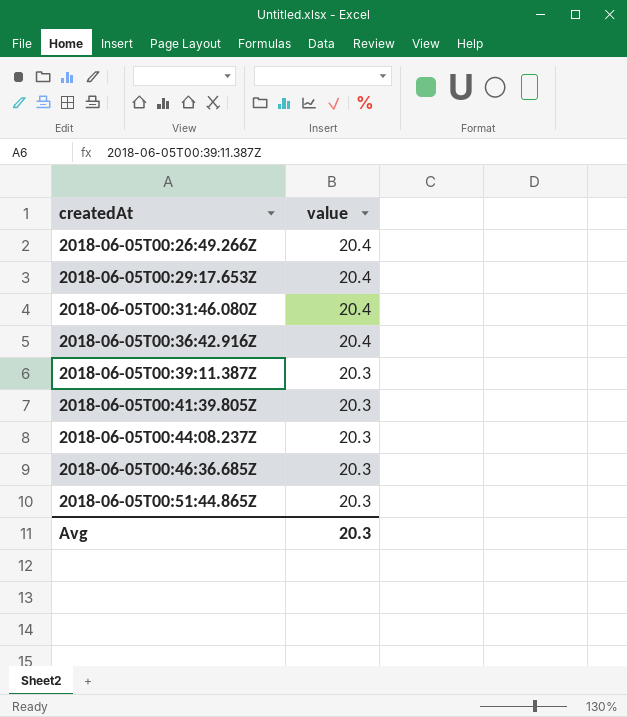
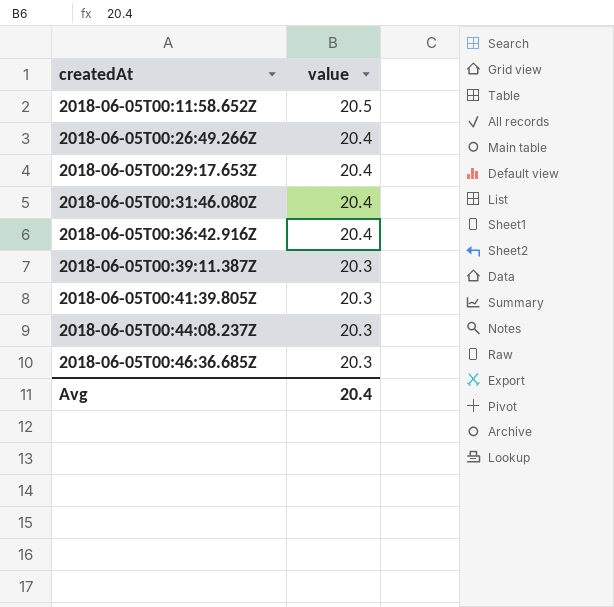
row 2018-06-05T00:51:44.865Z: 20.3 -> none
row 2018-06-05T00:11:58.652Z: none -> 20.5
Avg | value: 20.3 -> 20.4

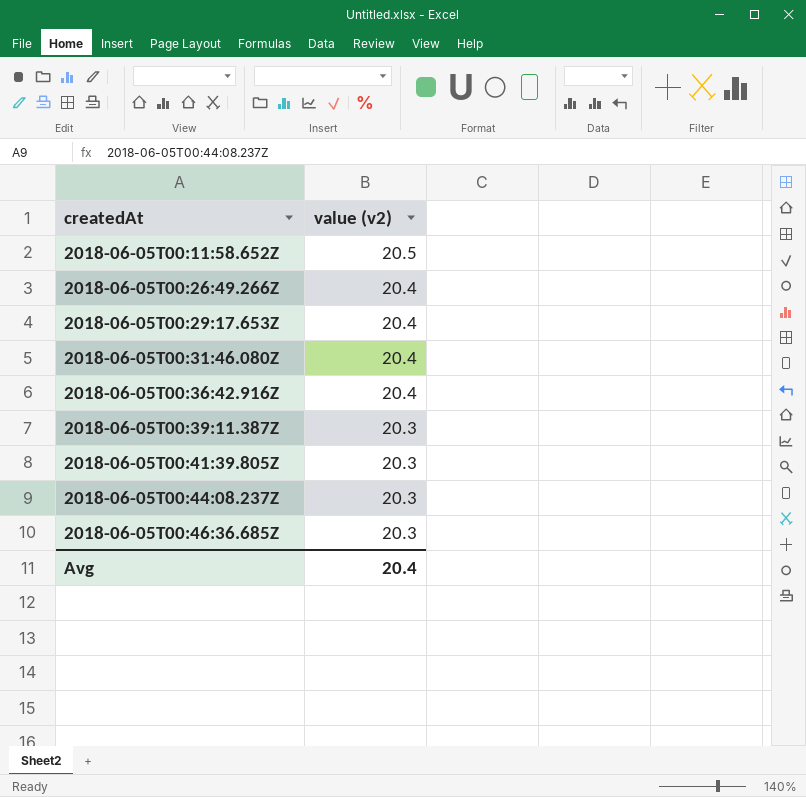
column name: value -> value (v2)

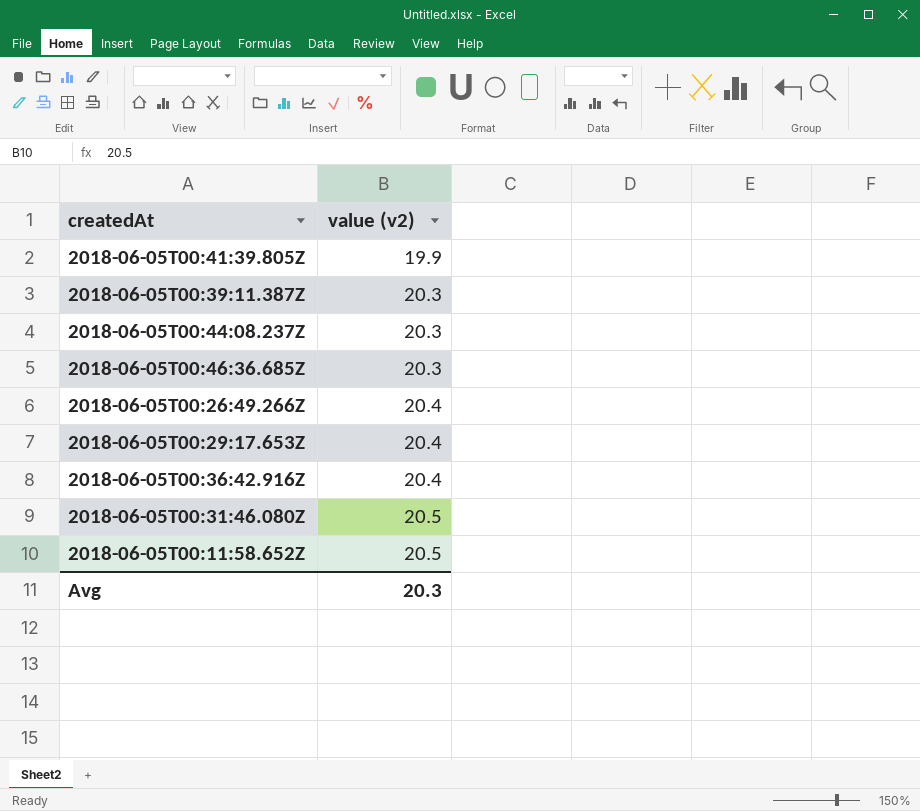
row order: createdAt ascending -> value (v2) ascending
2018-06-05T00:41:39.805Z | value (v2): 20.3 -> 19.9
2018-06-05T00:31:46.080Z | value (v2): 20.4 -> 20.5
Avg | value (v2): 20.4 -> 20.3

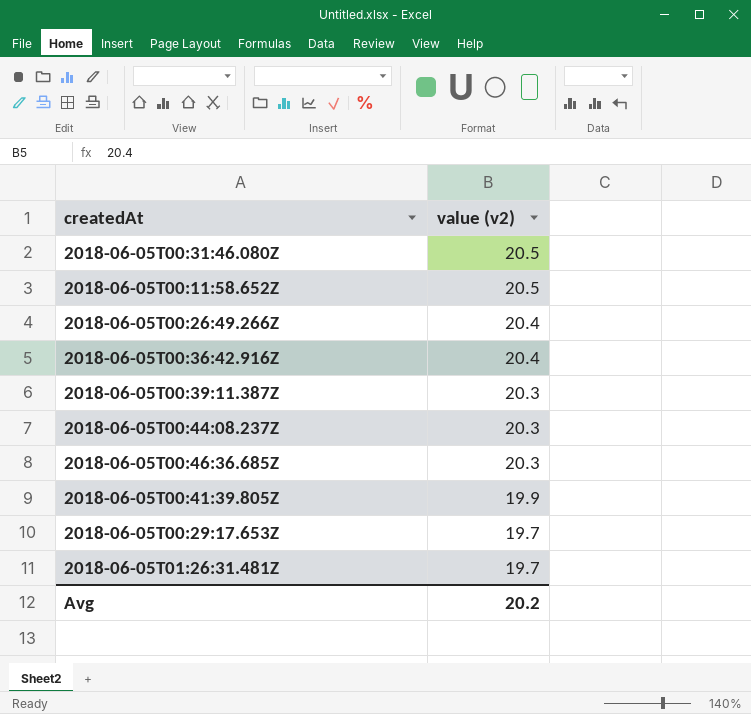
row order: value (v2) ascending -> value (v2) descending
2018-06-05T00:29:17.653Z | value (v2): 20.4 -> 19.7
row 2018-06-05T01:26:31.481Z: none -> 19.7
Avg | value (v2): 20.3 -> 20.2

